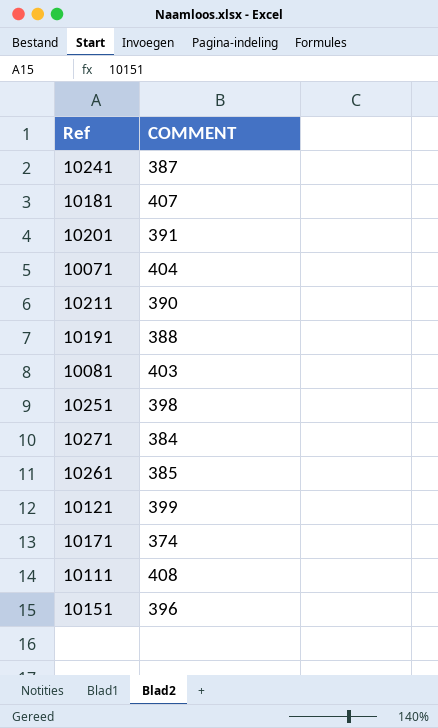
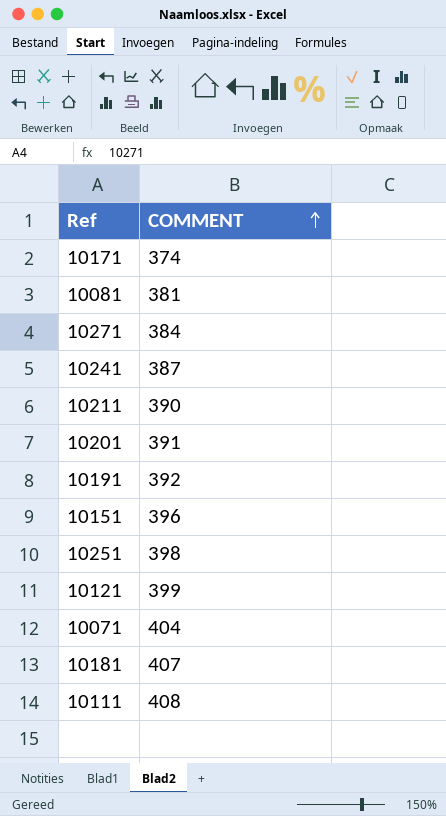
row order: none -> COMMENT ascending
row 10261: 385 -> none
10081 | COMMENT: 403 -> 381
10191 | COMMENT: 388 -> 392

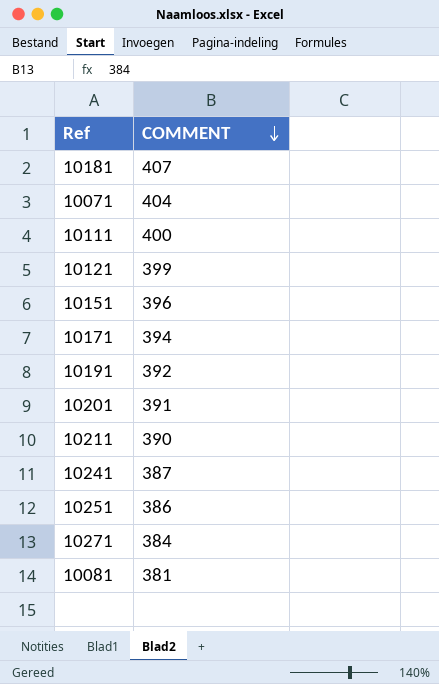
row order: COMMENT ascending -> COMMENT descending
10111 | COMMENT: 408 -> 400
10171 | COMMENT: 374 -> 394
10251 | COMMENT: 398 -> 386

